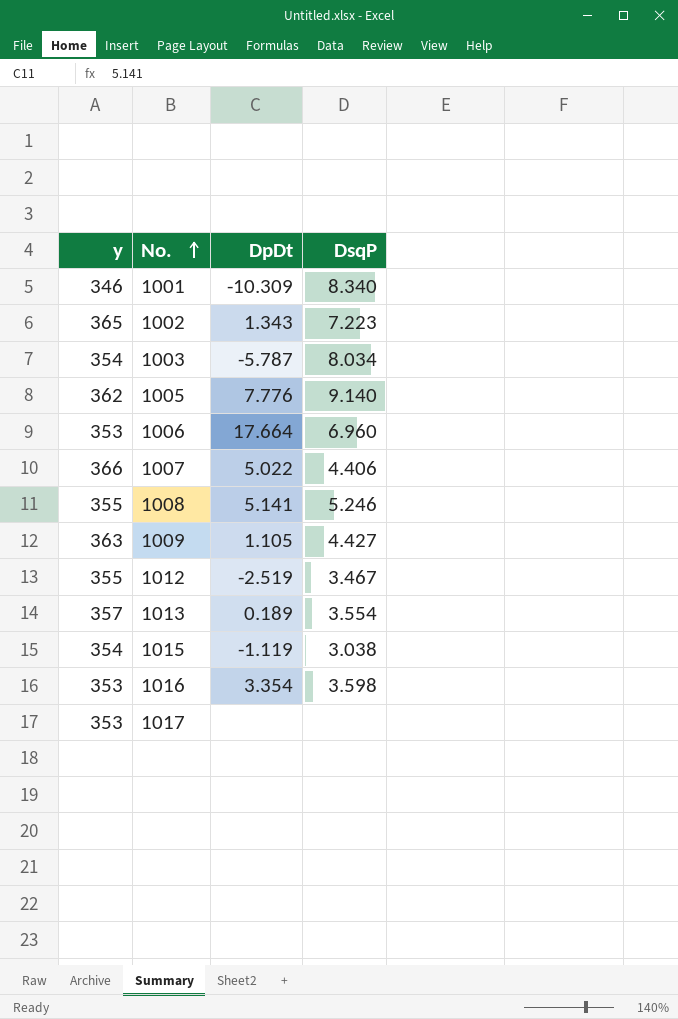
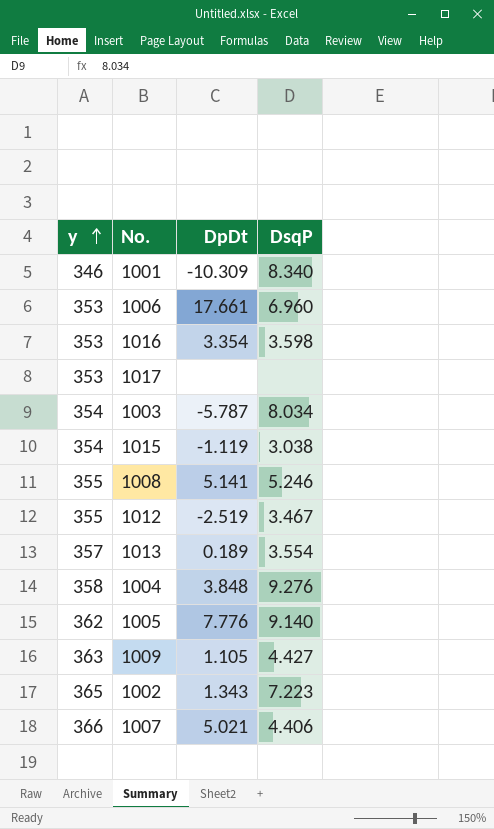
row order: No. ascending -> y ascending
1006 | DpDt: 17.664 -> 17.661
row 1004: none -> 358 | 3.848 | 9.276
1007 | DpDt: 5.022 -> 5.021

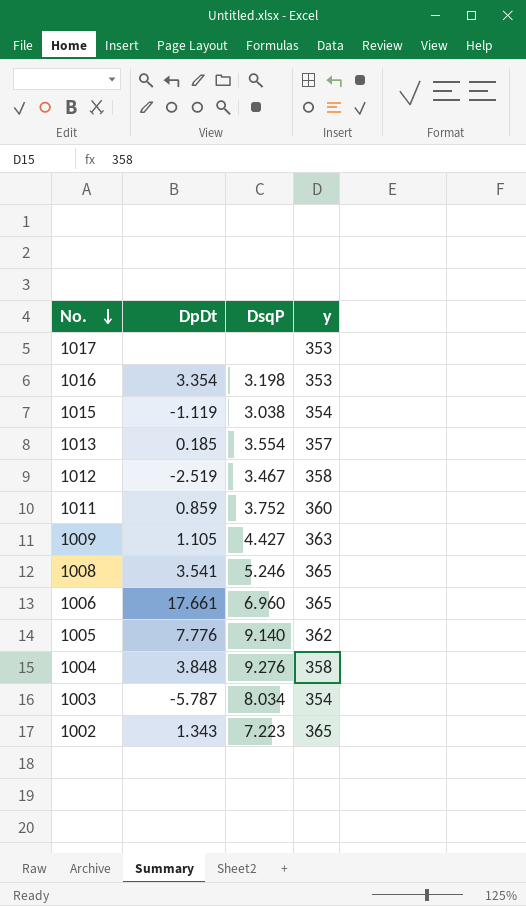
row order: y ascending -> No. descending
column y | position: 1 -> 4
row 1001: 346 | -10.309 | 8.340 -> none
row 1007: 366 | 5.021 | 4.406 -> none
1016 | DsqP: 3.598 -> 3.198
1013 | DpDt: 0.189 -> 0.185
1012 | y: 355 -> 358
row 1011: none -> 0.859 | 3.752 | 360
1008 | DpDt: 5.141 -> 3.541
1008 | y: 355 -> 365
1006 | y: 353 -> 365

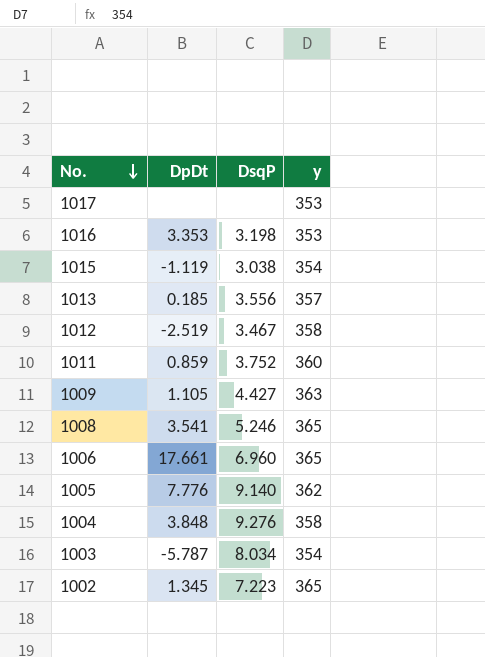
1016 | DpDt: 3.354 -> 3.353
1013 | DsqP: 3.554 -> 3.556
1002 | DpDt: 1.343 -> 1.345

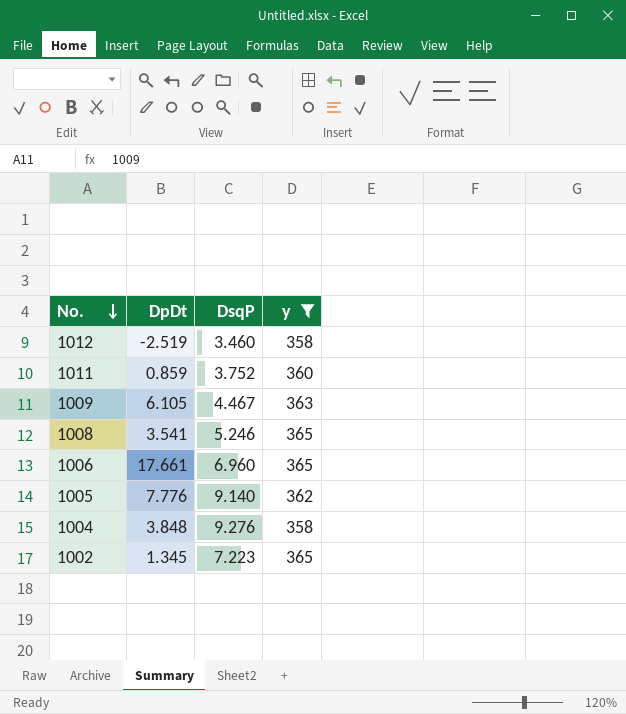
filter: none -> y >= 358
1012 | DsqP: 3.467 -> 3.460
1009 | DpDt: 1.105 -> 6.105
1009 | DsqP: 4.427 -> 4.467

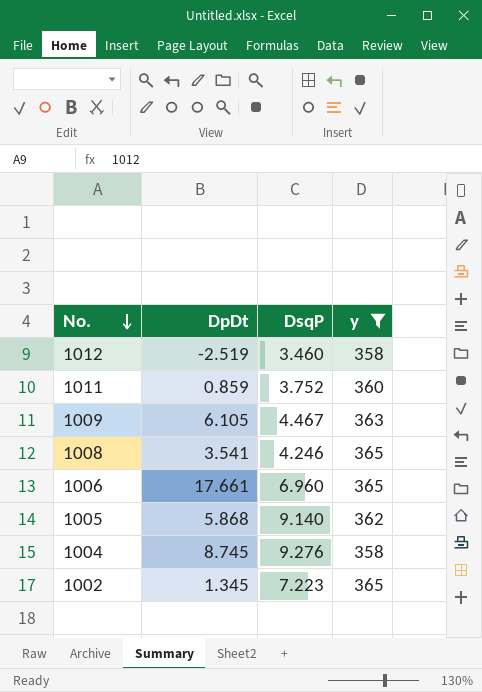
1008 | DsqP: 5.246 -> 4.246
1005 | DpDt: 7.776 -> 5.868
1004 | DpDt: 3.848 -> 8.745

